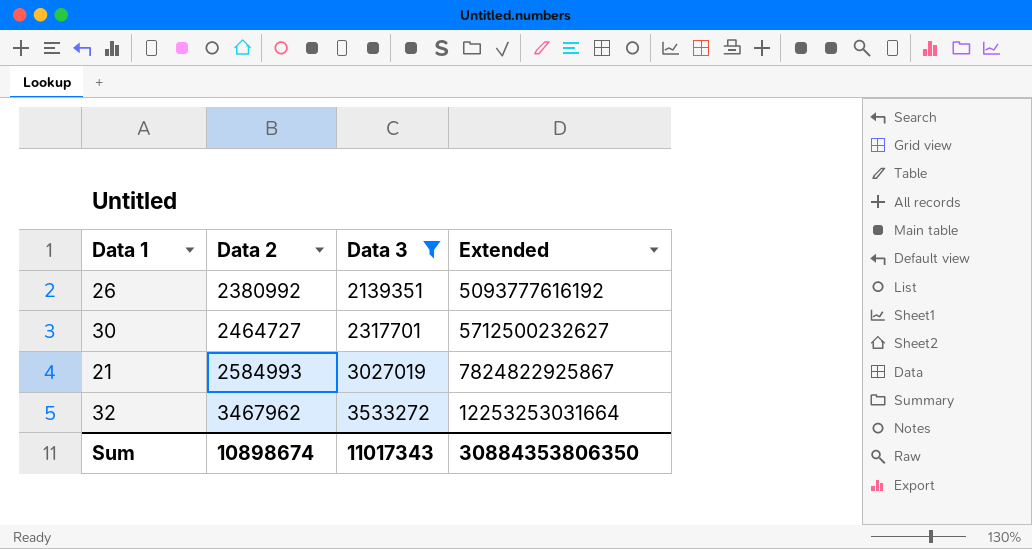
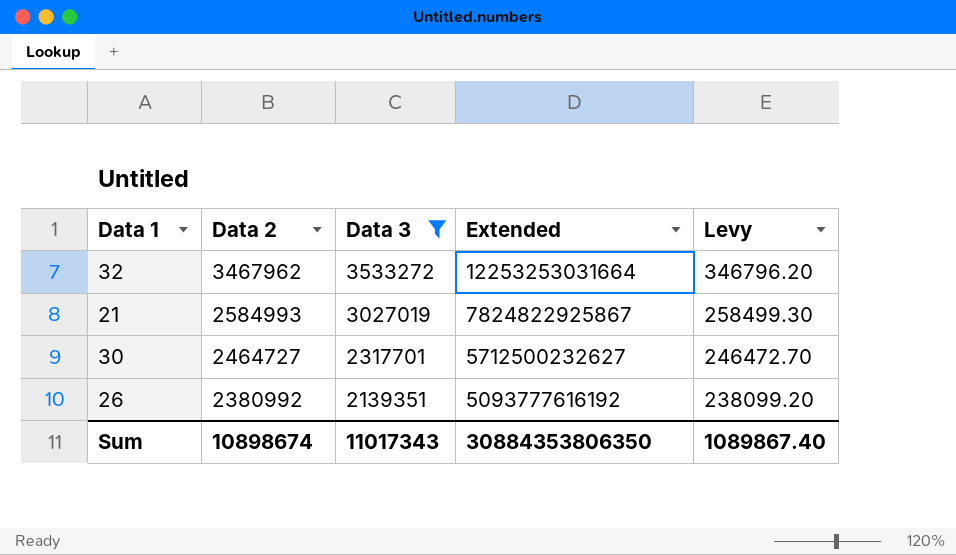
row order: Data 2 ascending -> Data 2 descending
column Levy | formula: none -> [Data 2] * 0.1

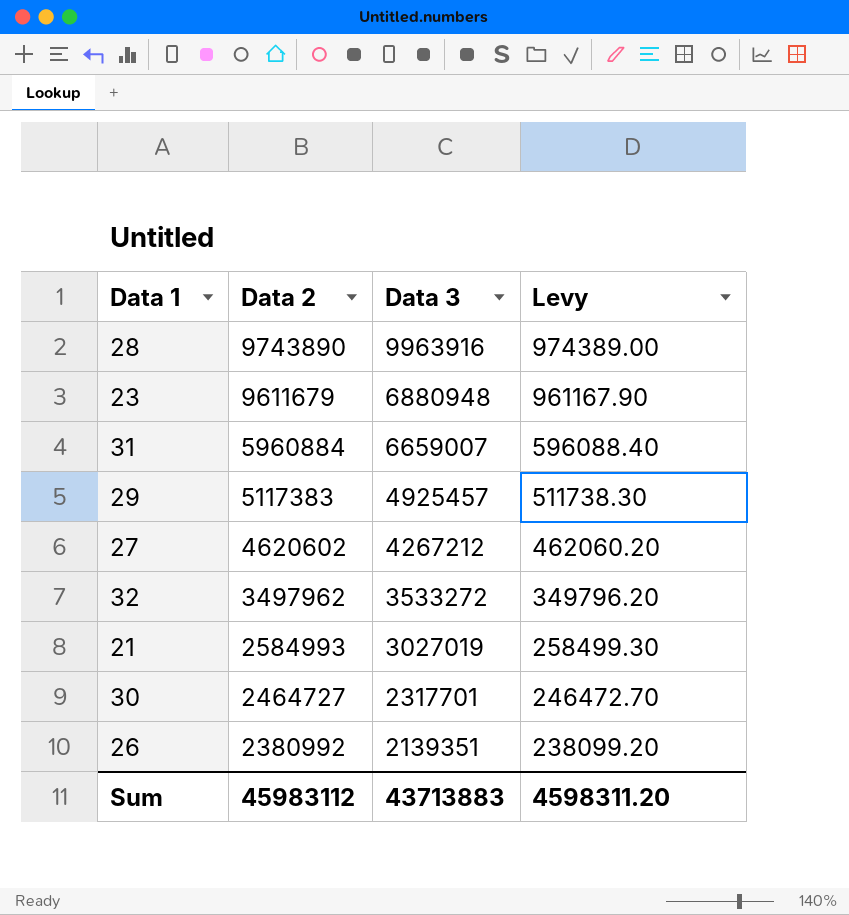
filter: Data 3 <= 3533272 -> none
column Extended | formula: [Data 2] * [Data 3] -> none
32 | Data 2: 3467962 -> 3497962
32 | Levy: 346796.20 -> 349796.20
Sum | Data 2: 10898674 -> 45983112
Sum | Data 3: 11017343 -> 43713883
Sum | Levy: 1089867.40 -> 4598311.20

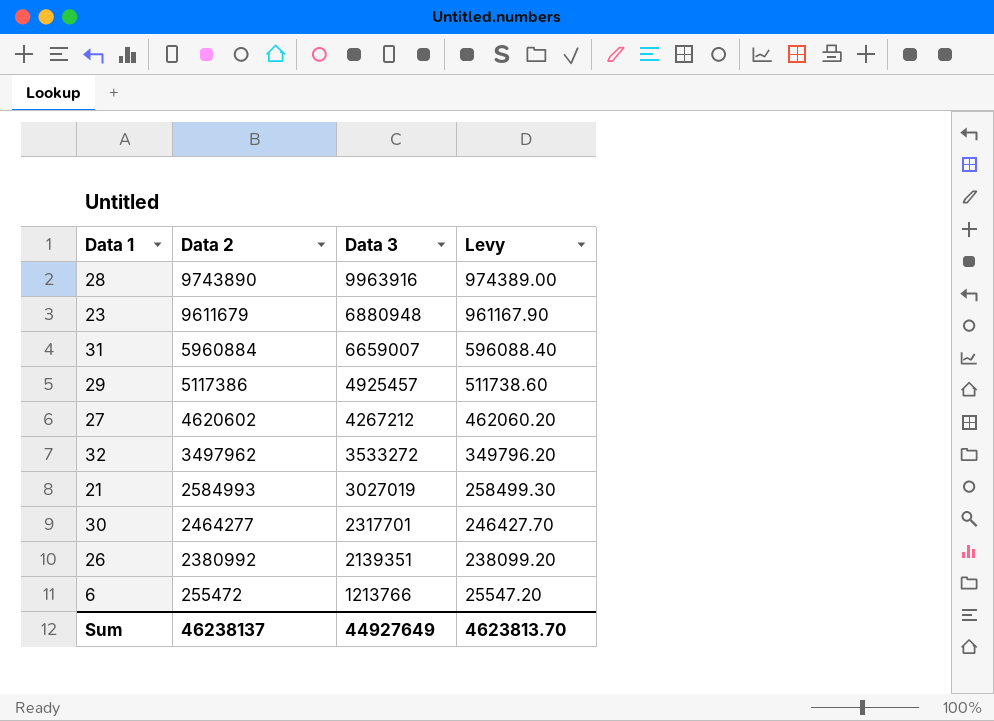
29 | Data 2: 5117383 -> 5117386
29 | Levy: 511738.30 -> 511738.60
30 | Data 2: 2464727 -> 2464277
30 | Levy: 246472.70 -> 246427.70
row 6: none -> 255472 | 1213766 | 25547.20
Sum | Data 2: 45983112 -> 46238137
Sum | Data 3: 43713883 -> 44927649
Sum | Levy: 4598311.20 -> 4623813.70

